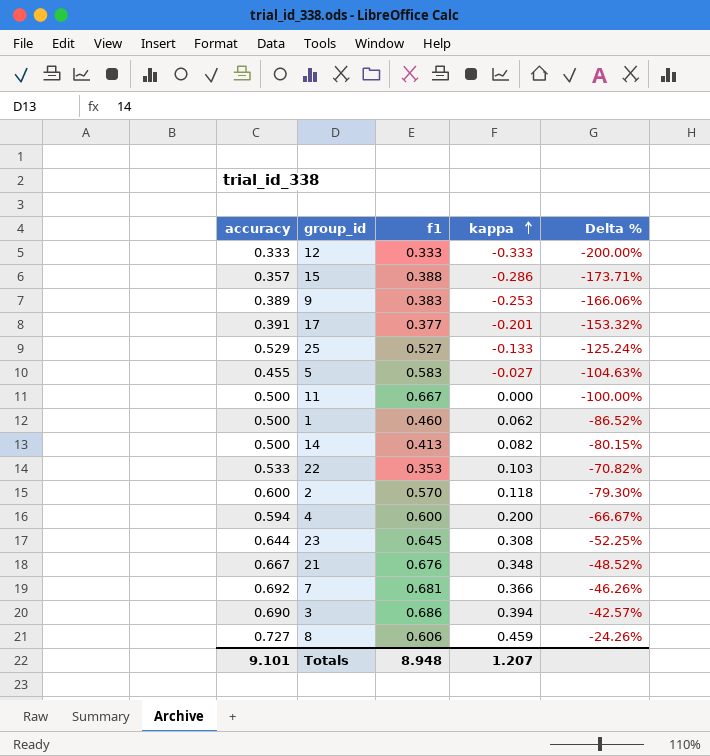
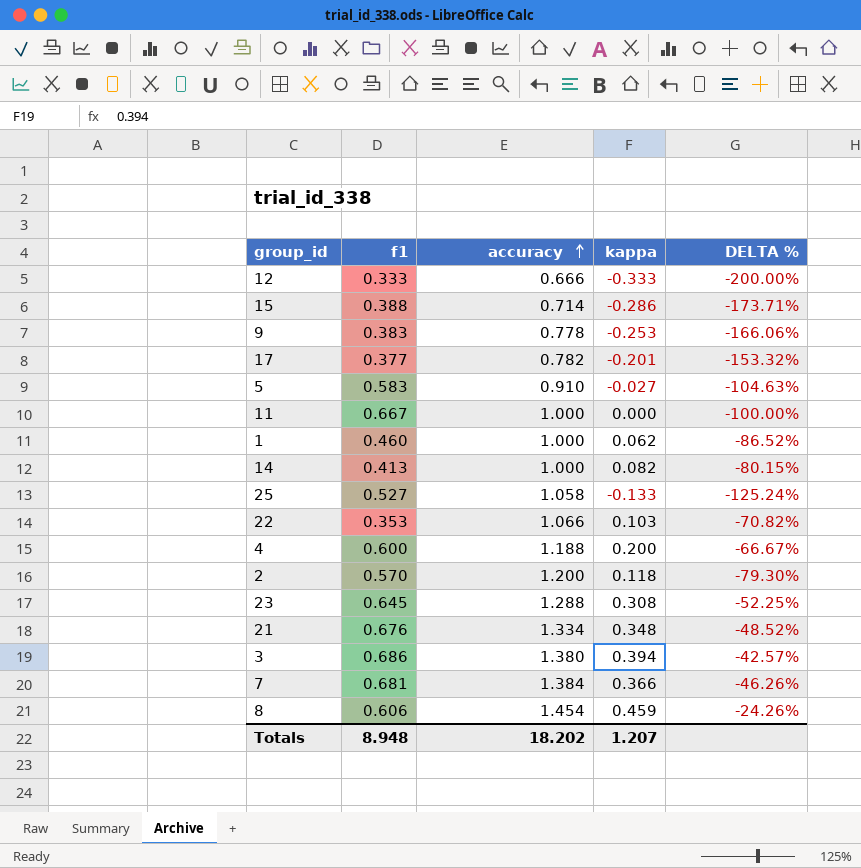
row order: kappa ascending -> accuracy ascending
column accuracy | position: 1 -> 3
column name: Delta % -> DELTA %
12 | accuracy: 0.333 -> 0.666
15 | accuracy: 0.357 -> 0.714
9 | accuracy: 0.389 -> 0.778
17 | accuracy: 0.391 -> 0.782
5 | accuracy: 0.455 -> 0.910
11 | accuracy: 0.500 -> 1.000
1 | accuracy: 0.500 -> 1.000
14 | accuracy: 0.500 -> 1.000
25 | accuracy: 0.529 -> 1.058
22 | accuracy: 0.533 -> 1.066
4 | accuracy: 0.594 -> 1.188
2 | accuracy: 0.600 -> 1.200
23 | accuracy: 0.644 -> 1.288
21 | accuracy: 0.667 -> 1.334
3 | accuracy: 0.690 -> 1.380
7 | accuracy: 0.692 -> 1.384
8 | accuracy: 0.727 -> 1.454
Totals | accuracy: 9.101 -> 18.202

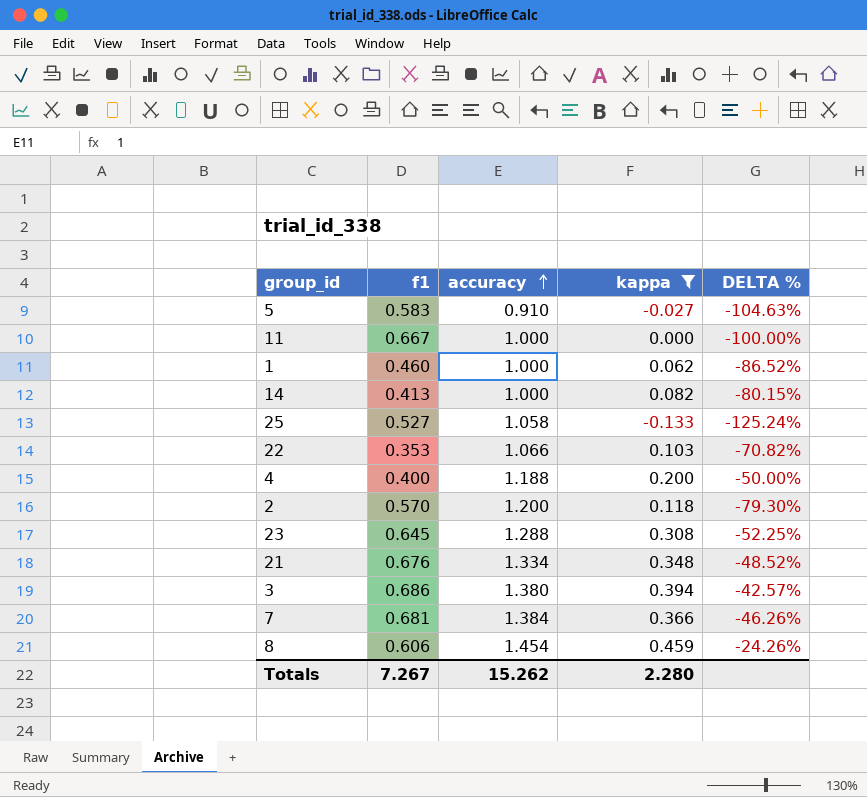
filter: none -> kappa >= -0.133
4 | f1: 0.600 -> 0.400
4 | DELTA %: -66.67% -> -50.00%
Totals | f1: 8.948 -> 7.267
Totals | accuracy: 18.202 -> 15.262
Totals | kappa: 1.207 -> 2.280

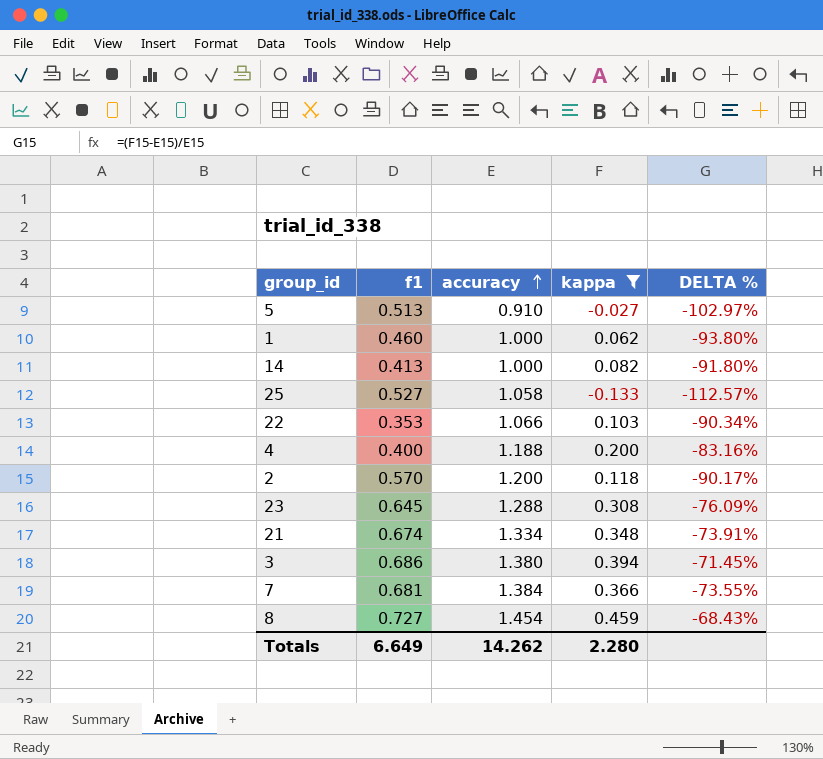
column DELTA % | formula: ([kappa] - [f1]) / [f1] -> ([kappa] - [accuracy]) / [accuracy]
row 11: 0.667 | 1.000 | 0.000 | -100.00% -> none
5 | f1: 0.583 -> 0.513
21 | f1: 0.676 -> 0.674
8 | f1: 0.606 -> 0.727
Totals | f1: 7.267 -> 6.649
Totals | accuracy: 15.262 -> 14.262

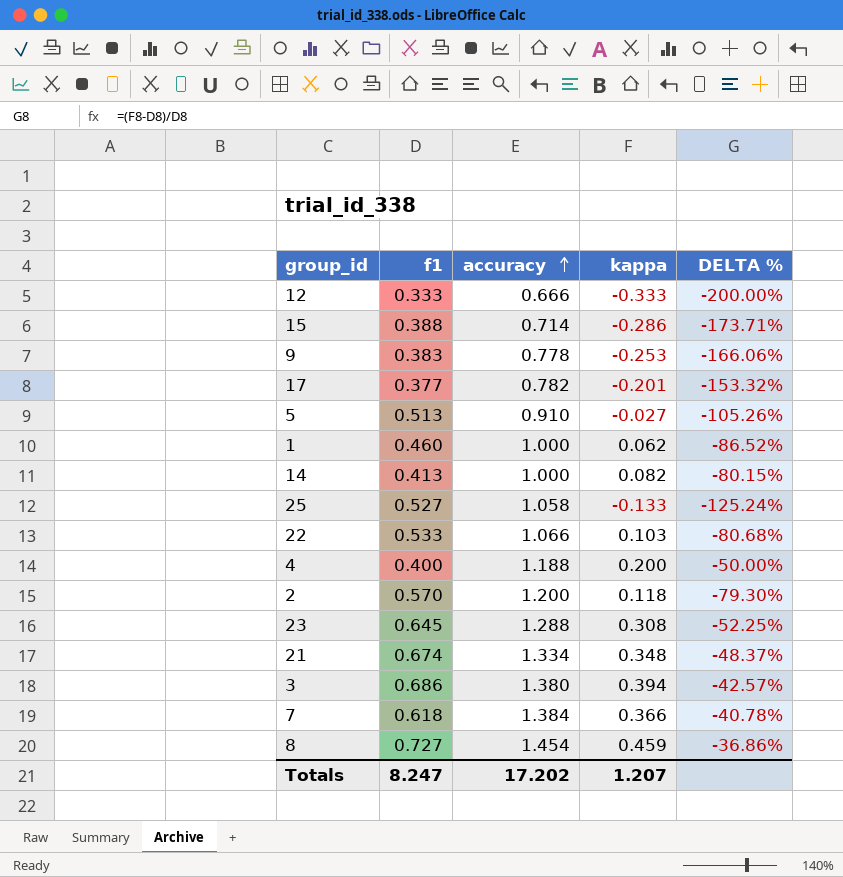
filter: kappa >= -0.133 -> none
column DELTA % | formula: ([kappa] - [accuracy]) / [accuracy] -> ([kappa] - [f1]) / [f1]
22 | f1: 0.353 -> 0.533
7 | f1: 0.681 -> 0.618
Totals | f1: 6.649 -> 8.247
Totals | accuracy: 14.262 -> 17.202
Totals | kappa: 2.280 -> 1.207

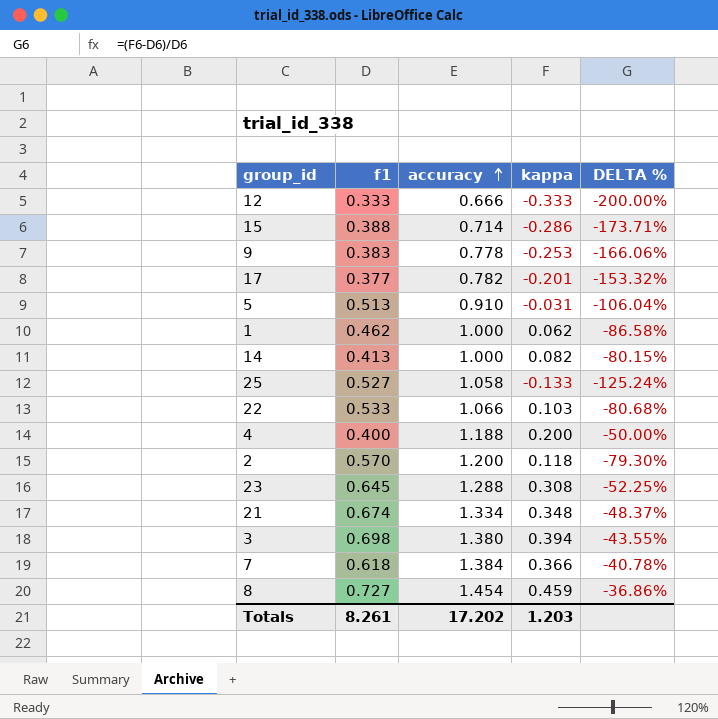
5 | kappa: -0.027 -> -0.031
5 | DELTA %: -105.26% -> -106.04%
1 | f1: 0.460 -> 0.462
1 | DELTA %: -86.52% -> -86.58%
3 | f1: 0.686 -> 0.698
3 | DELTA %: -42.57% -> -43.55%
Totals | f1: 8.247 -> 8.261
Totals | kappa: 1.207 -> 1.203

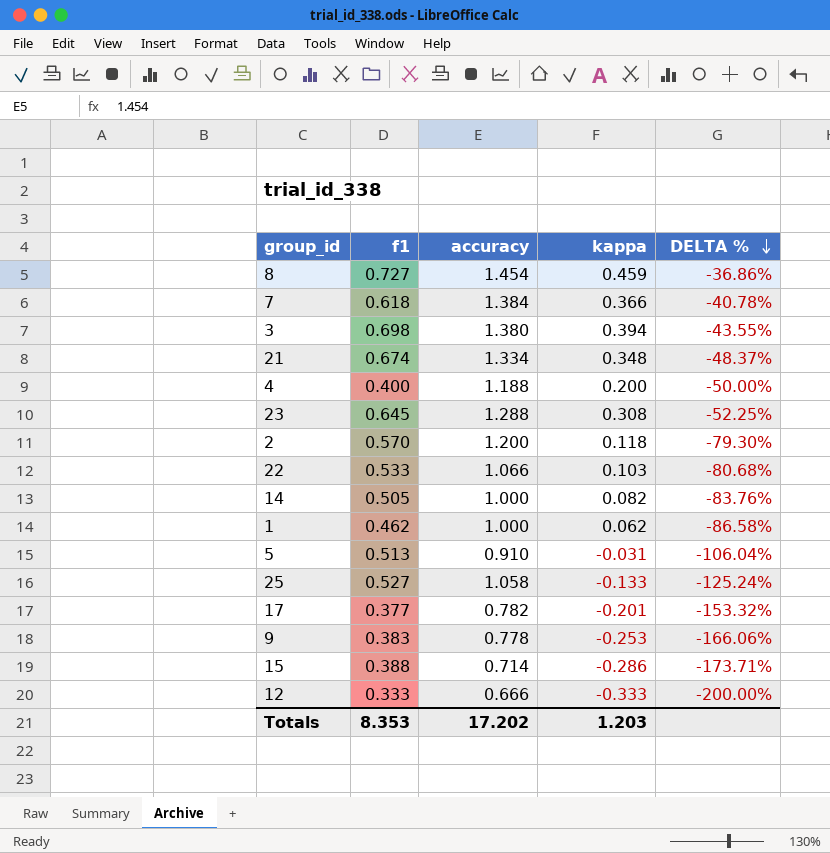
row order: accuracy ascending -> DELTA % descending
14 | f1: 0.413 -> 0.505
14 | DELTA %: -80.15% -> -83.76%
Totals | f1: 8.261 -> 8.353

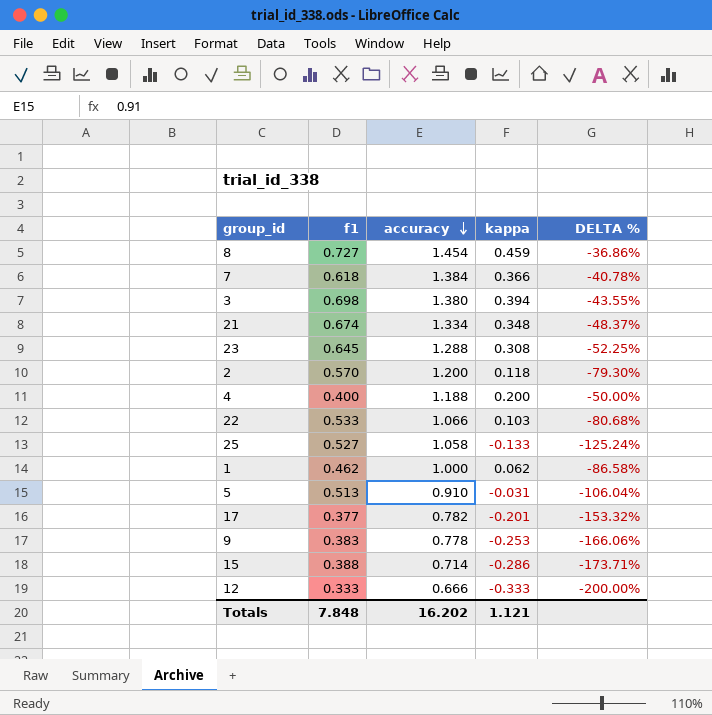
row order: DELTA % descending -> accuracy descending
row 14: 0.505 | 1.000 | 0.082 | -83.76% -> none
Totals | f1: 8.353 -> 7.848
Totals | accuracy: 17.202 -> 16.202
Totals | kappa: 1.203 -> 1.121

